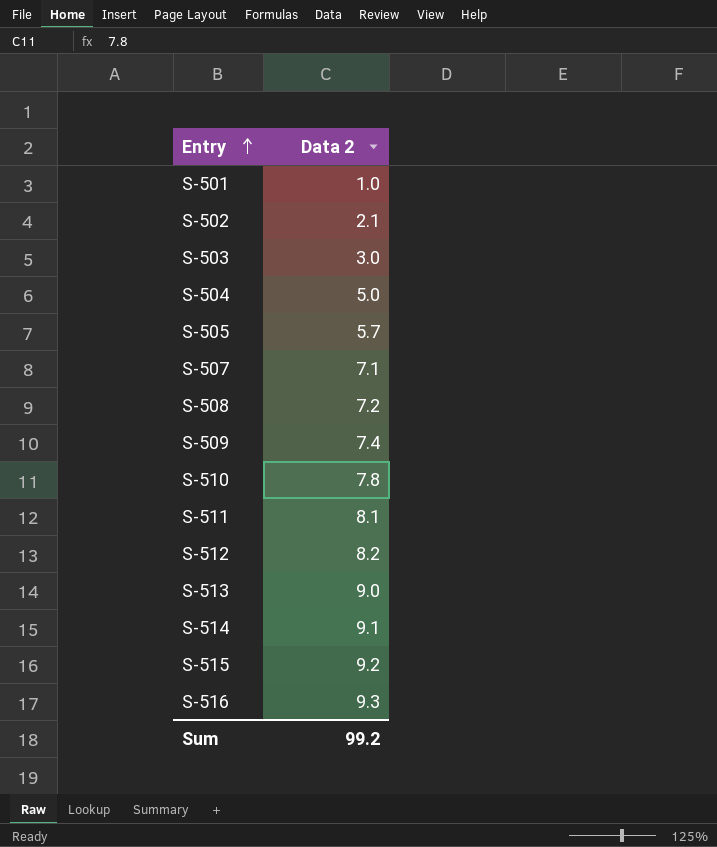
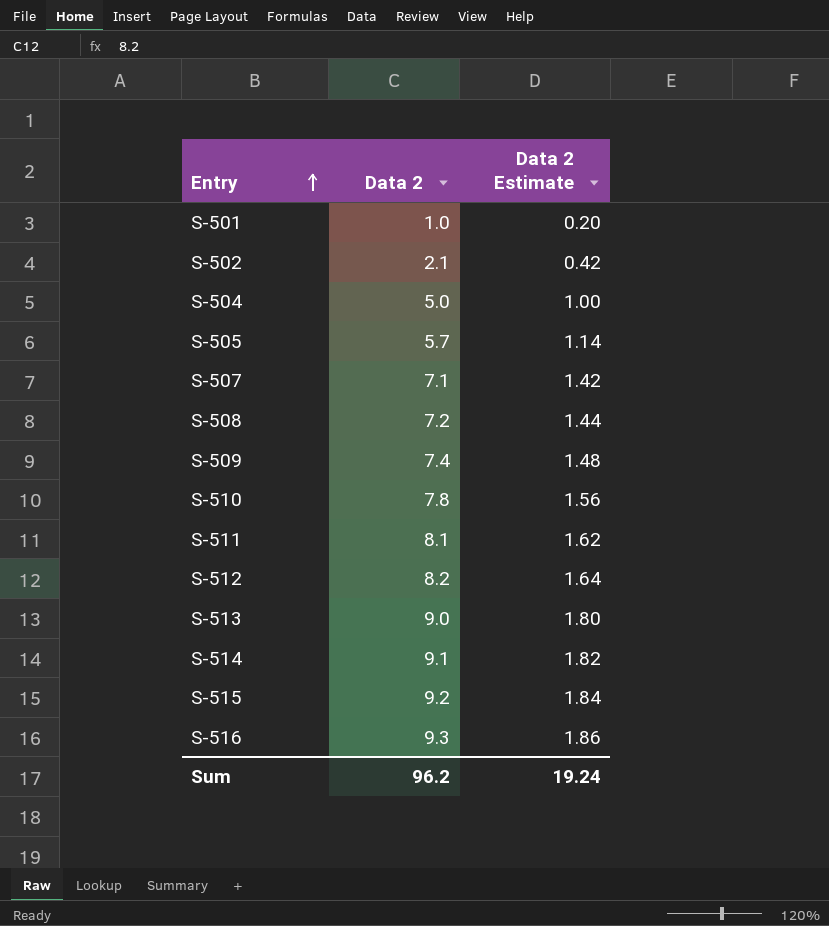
column Data 2 Estimate | formula: none -> [Data 2] * 0.2
row S-503: 3.0 -> none
Sum | Data 2: 99.2 -> 96.2

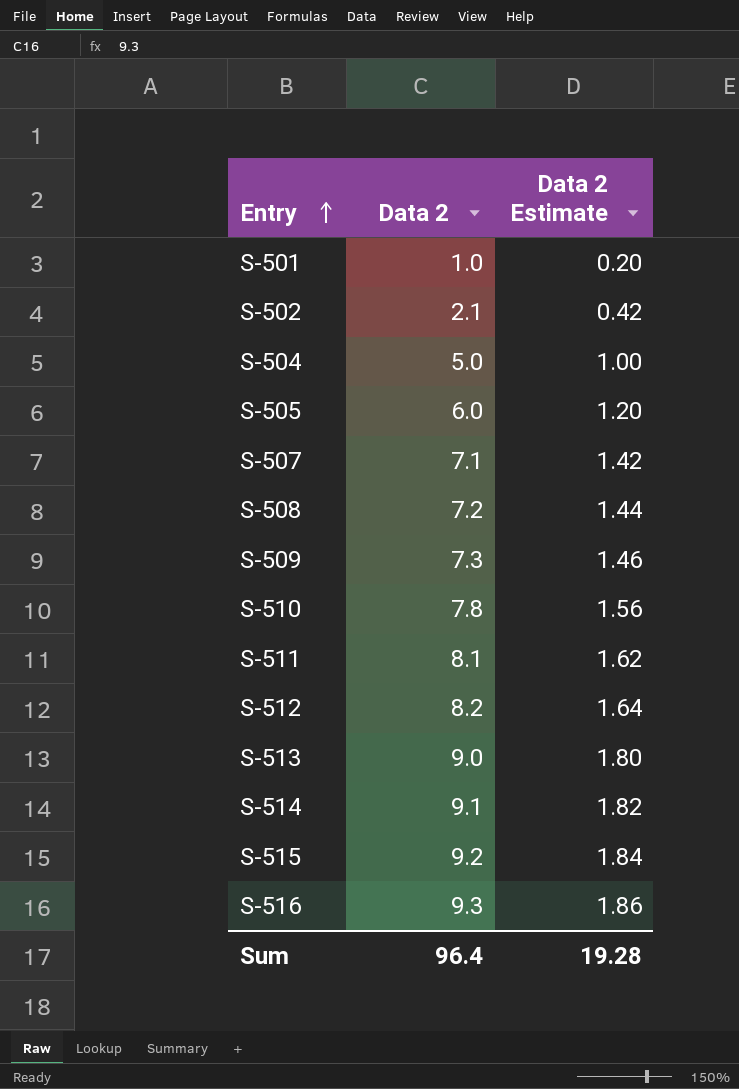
S-505 | Data 2: 5.7 -> 6.0
S-505 | Data 2 Estimate: 1.14 -> 1.20
S-509 | Data 2: 7.4 -> 7.3
S-509 | Data 2 Estimate: 1.48 -> 1.46
Sum | Data 2: 96.2 -> 96.4
Sum | Data 2 Estimate: 19.24 -> 19.28

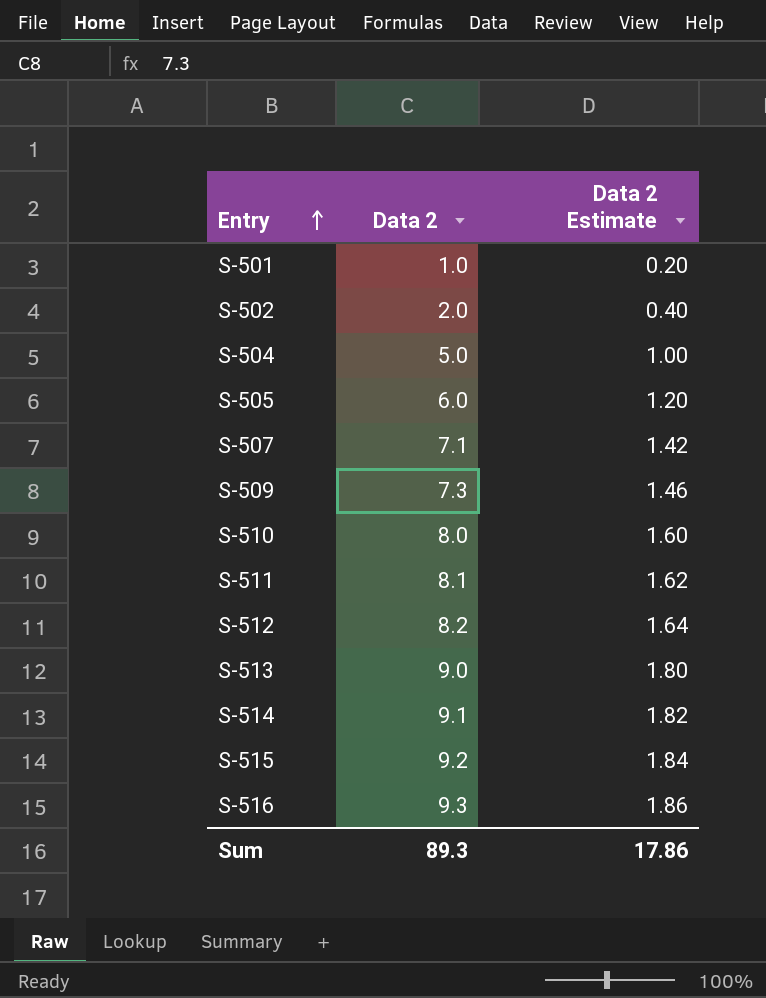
row S-508: 7.2 | 1.44 -> none
S-502 | Data 2: 2.1 -> 2.0
S-502 | Data 2 Estimate: 0.42 -> 0.40
S-510 | Data 2: 7.8 -> 8.0
S-510 | Data 2 Estimate: 1.56 -> 1.60
Sum | Data 2: 96.4 -> 89.3
Sum | Data 2 Estimate: 19.28 -> 17.86

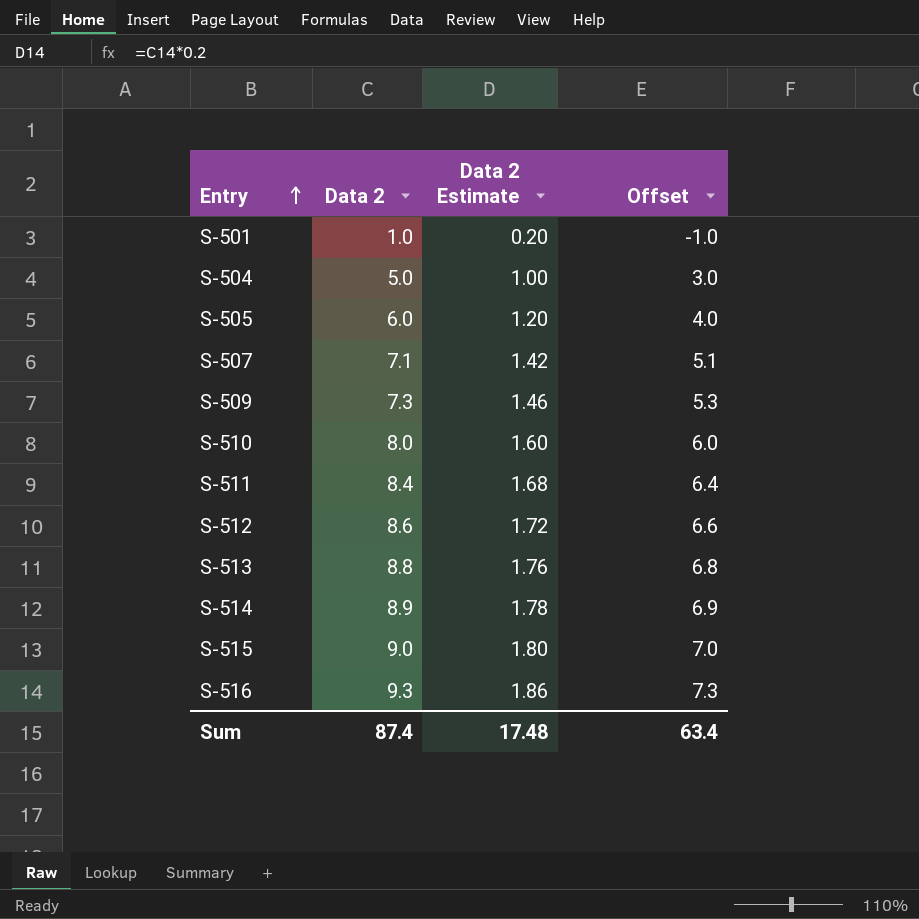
column Offset | formula: none -> [Data 2] - 2
row S-502: 2.0 | 0.40 -> none
S-511 | Data 2: 8.1 -> 8.4
S-511 | Data 2 Estimate: 1.62 -> 1.68
S-512 | Data 2: 8.2 -> 8.6
S-512 | Data 2 Estimate: 1.64 -> 1.72
S-513 | Data 2: 9.0 -> 8.8
S-513 | Data 2 Estimate: 1.80 -> 1.76
S-514 | Data 2: 9.1 -> 8.9
S-514 | Data 2 Estimate: 1.82 -> 1.78
S-515 | Data 2: 9.2 -> 9.0
S-515 | Data 2 Estimate: 1.84 -> 1.80
Sum | Data 2: 89.3 -> 87.4
Sum | Data 2 Estimate: 17.86 -> 17.48

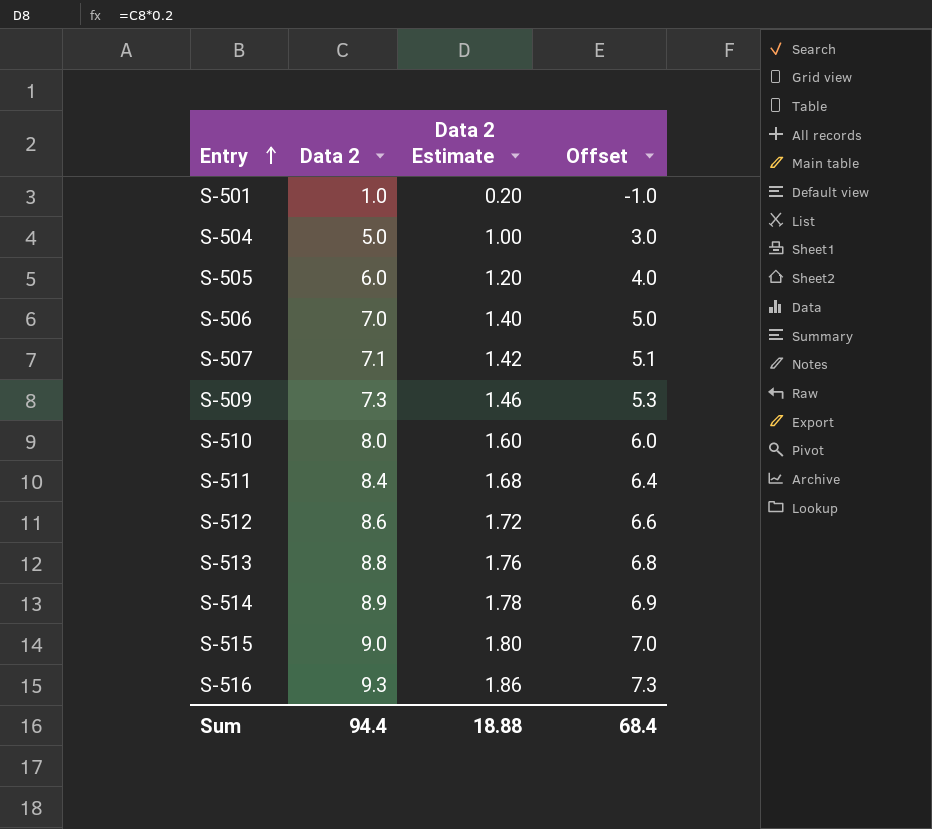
row S-506: none -> 7.0 | 1.40 | 5.0
Sum | Data 2: 87.4 -> 94.4
Sum | Data 2 Estimate: 17.48 -> 18.88
Sum | Offset: 63.4 -> 68.4

